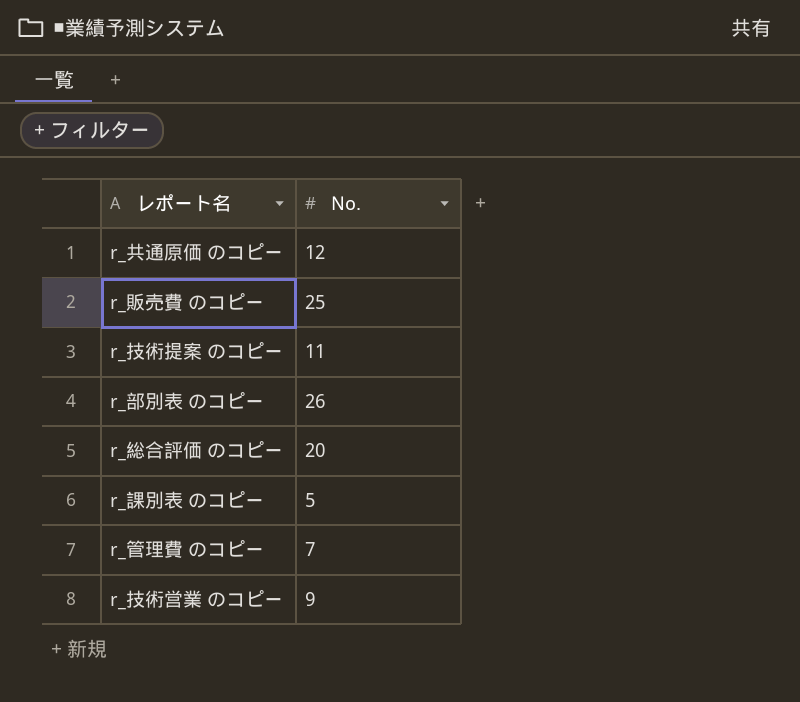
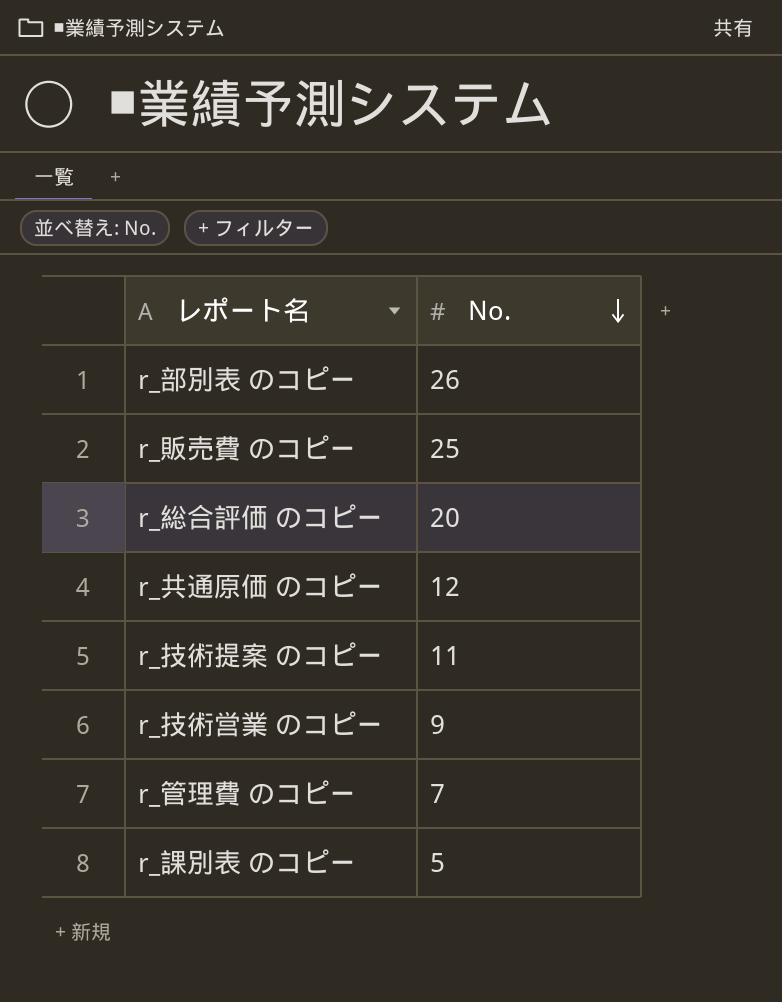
row order: none -> No. descending

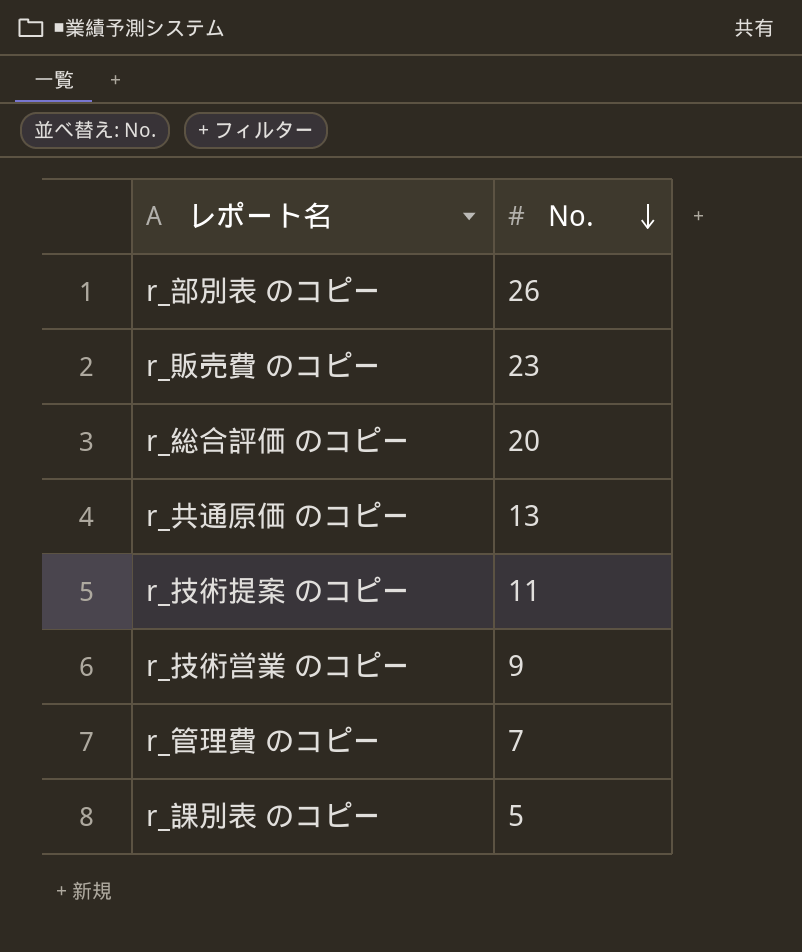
r_販売費 のコピー | No.: 25 -> 23
r_共通原価 のコピー | No.: 12 -> 13

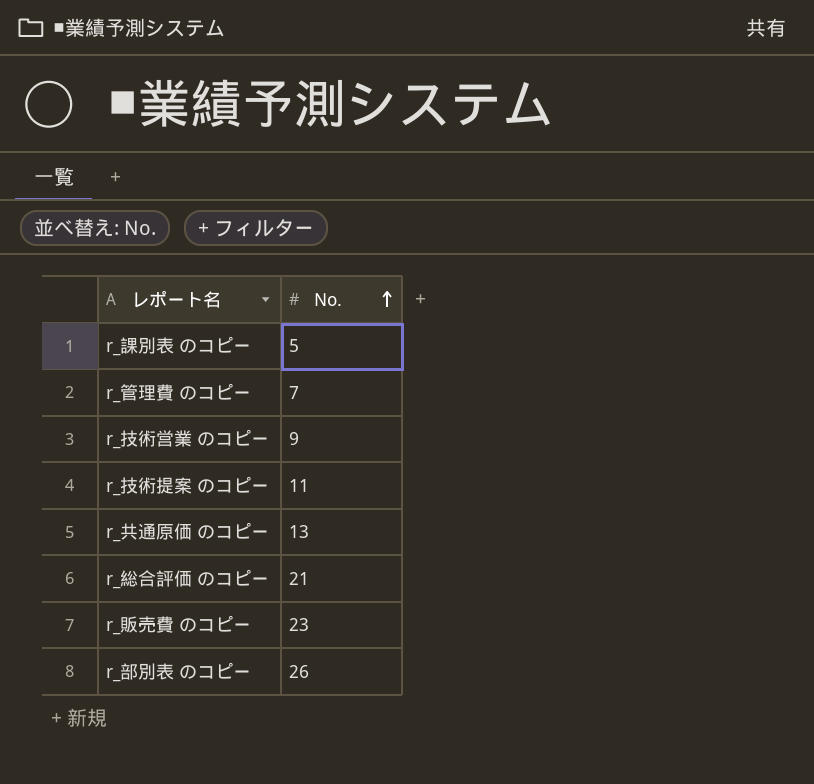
row order: No. descending -> No. ascending
r_総合評価 のコピー | No.: 20 -> 21

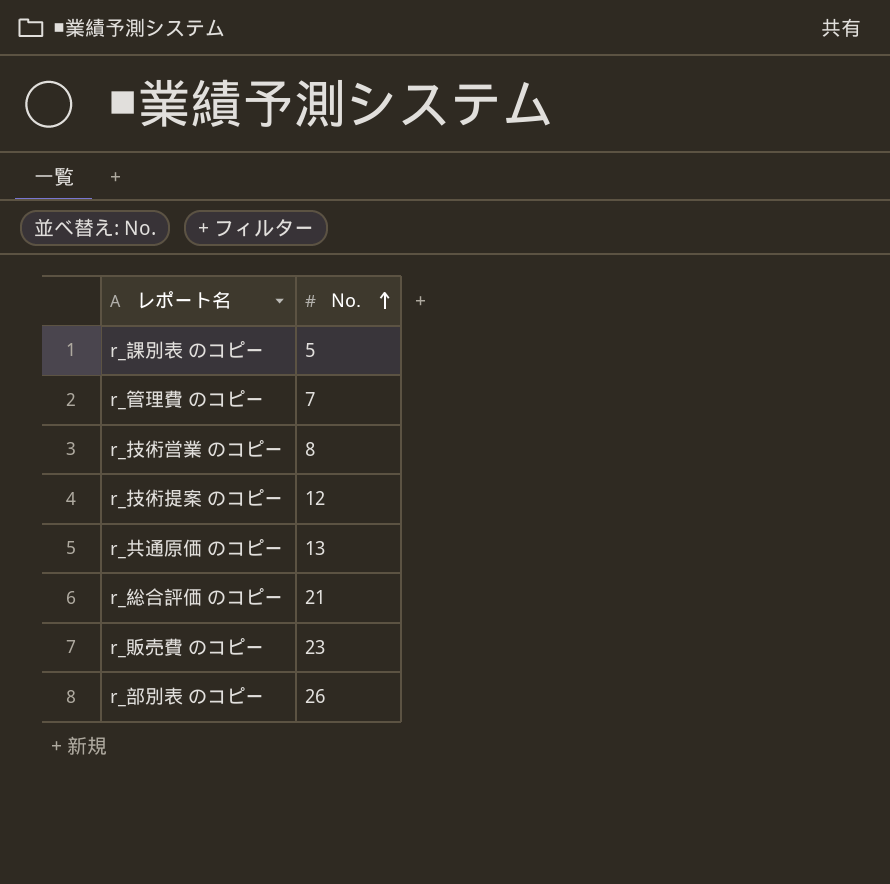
r_技術営業 のコピー | No.: 9 -> 8
r_技術提案 のコピー | No.: 11 -> 12

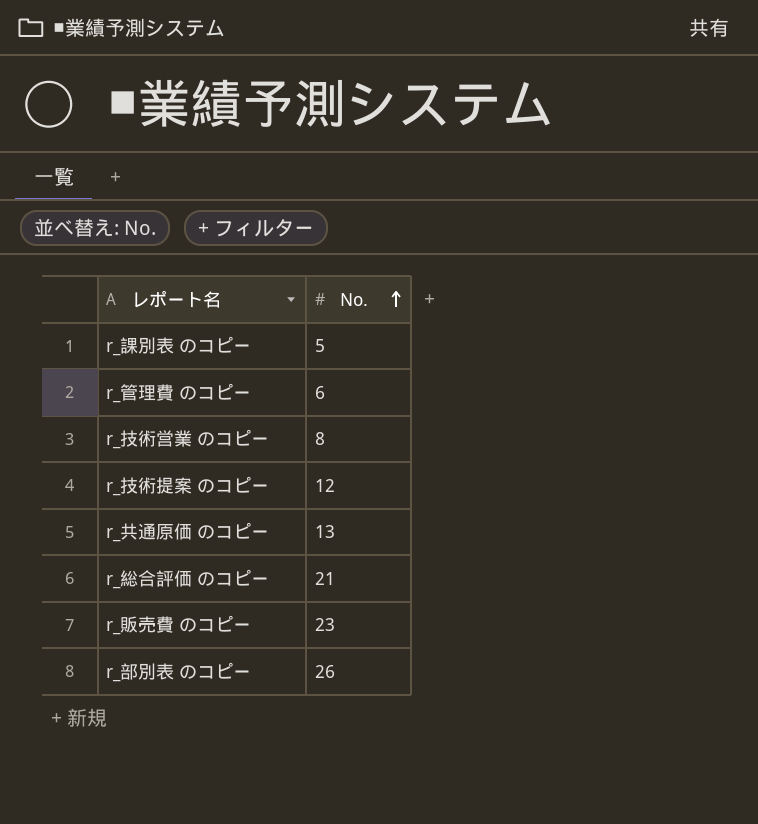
r_管理費 のコピー | No.: 7 -> 6

